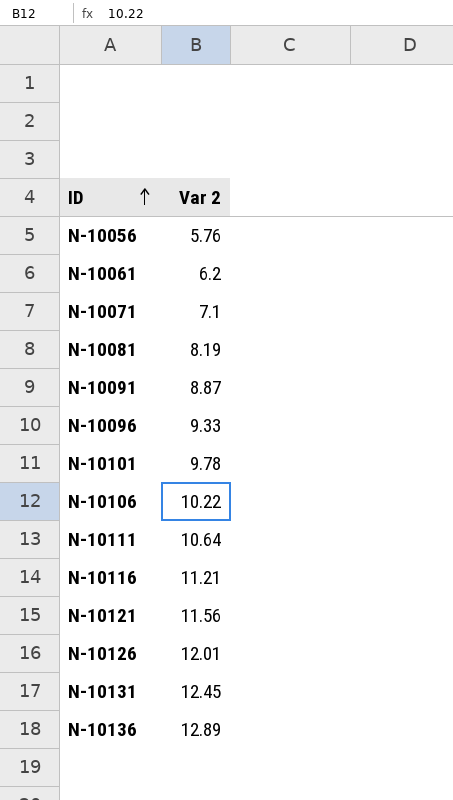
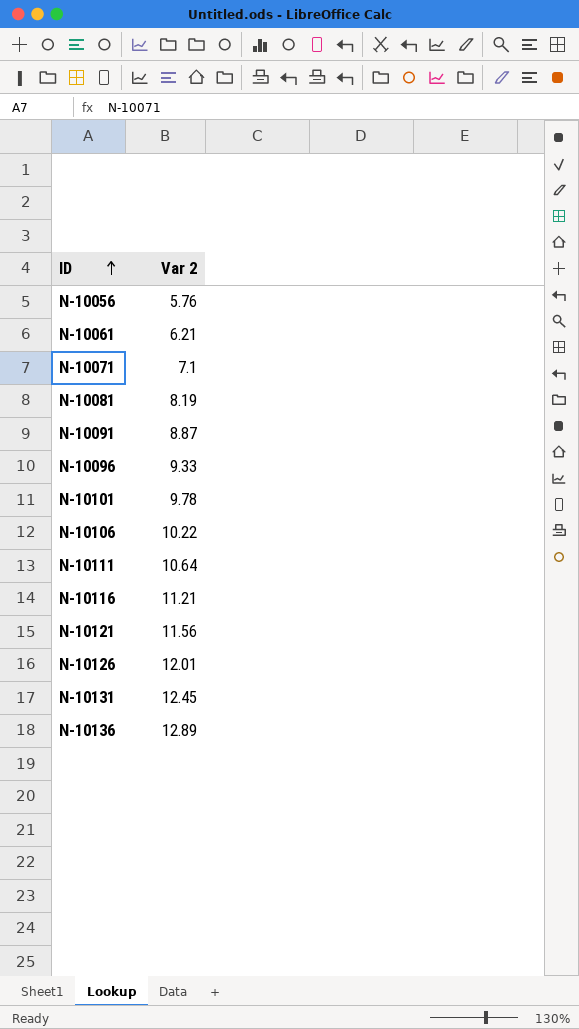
N-10061 | Var 2: 6.2 -> 6.21

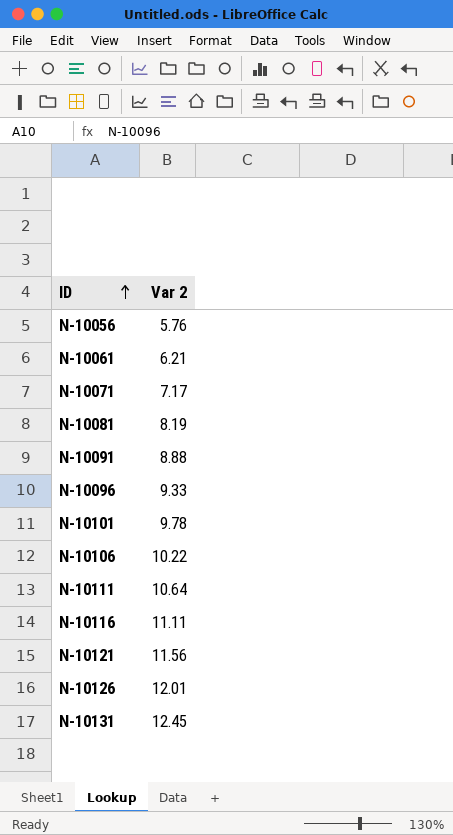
row N-10136: 12.89 -> none
N-10071 | Var 2: 7.1 -> 7.17
N-10091 | Var 2: 8.87 -> 8.88
N-10116 | Var 2: 11.21 -> 11.11

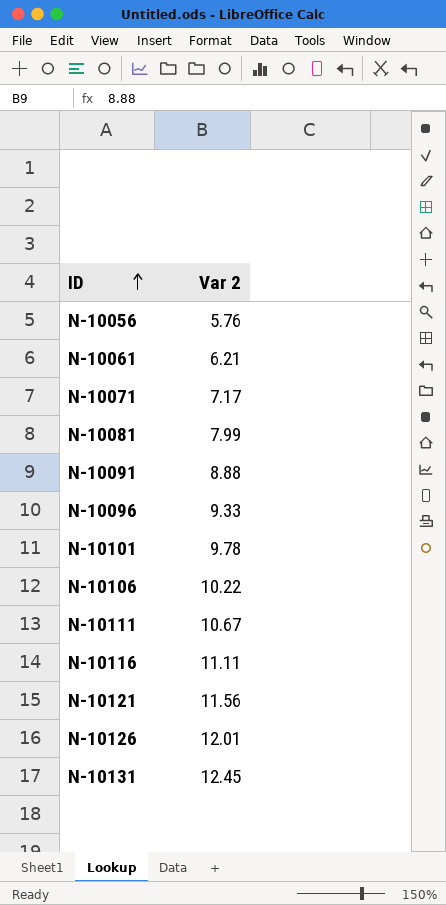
N-10081 | Var 2: 8.19 -> 7.99
N-10111 | Var 2: 10.64 -> 10.67

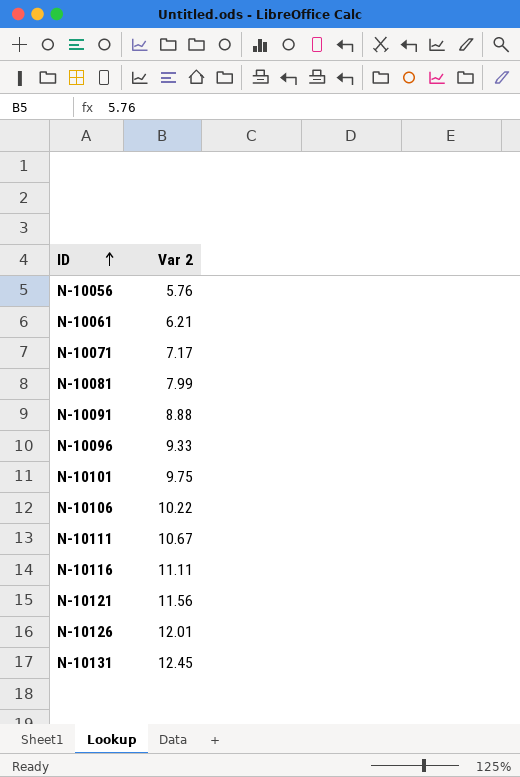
N-10101 | Var 2: 9.78 -> 9.75

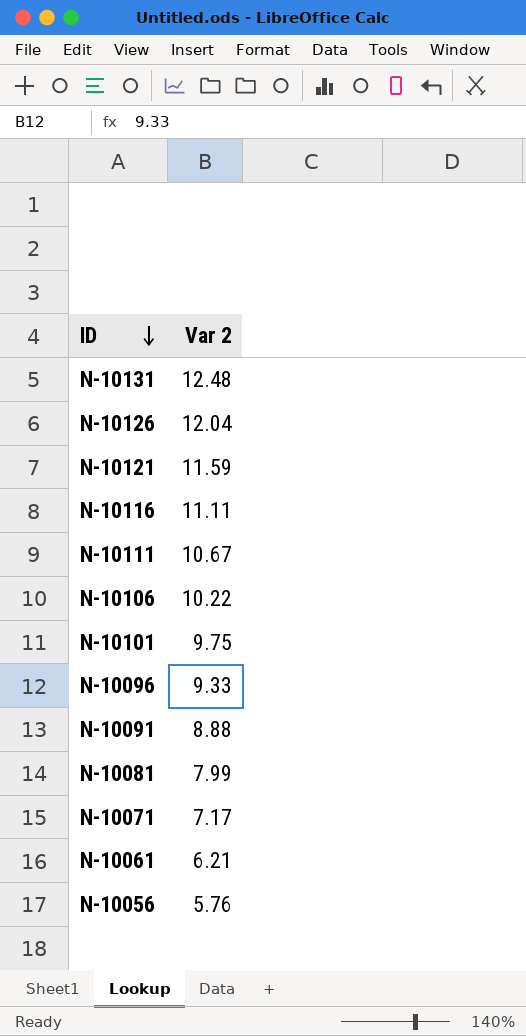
row order: ID ascending -> ID descending
N-10131 | Var 2: 12.45 -> 12.48
N-10126 | Var 2: 12.01 -> 12.04
N-10121 | Var 2: 11.56 -> 11.59

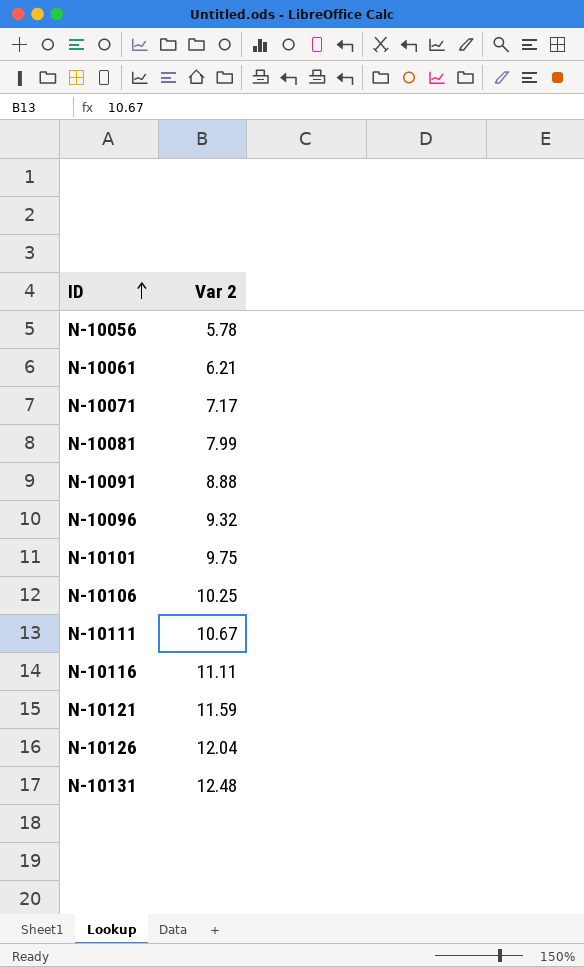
row order: ID descending -> ID ascending
N-10056 | Var 2: 5.76 -> 5.78
N-10096 | Var 2: 9.33 -> 9.32
N-10106 | Var 2: 10.22 -> 10.25

